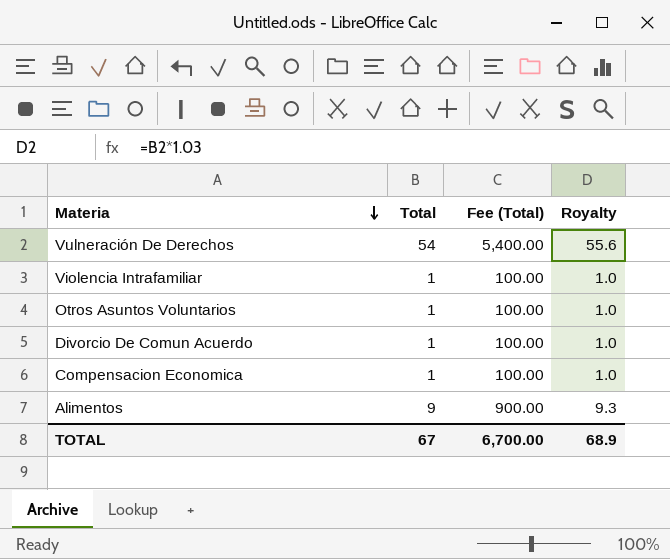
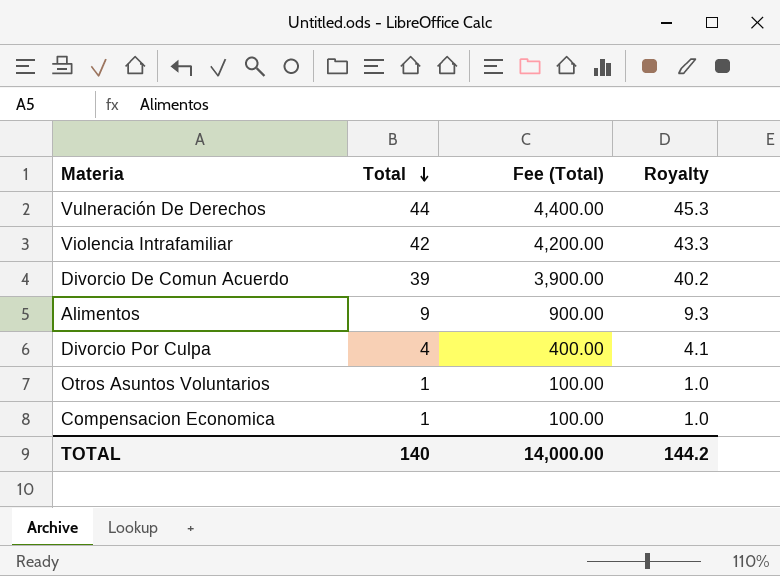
row order: Materia descending -> Total descending
Vulneración De Derechos | Total: 54 -> 44
Vulneración De Derechos | Fee (Total): 5,400.00 -> 4,400.00
Vulneración De Derechos | Royalty: 55.6 -> 45.3
Violencia Intrafamiliar | Total: 1 -> 42
Violencia Intrafamiliar | Fee (Total): 100.00 -> 4,200.00
Violencia Intrafamiliar | Royalty: 1.0 -> 43.3
Divorcio De Comun Acuerdo | Total: 1 -> 39
Divorcio De Comun Acuerdo | Fee (Total): 100.00 -> 3,900.00
Divorcio De Comun Acuerdo | Royalty: 1.0 -> 40.2
row Divorcio Por Culpa: none -> 4 | 400.00 | 4.1
TOTAL | Total: 67 -> 140
TOTAL | Fee (Total): 6,700.00 -> 14,000.00
TOTAL | Royalty: 68.9 -> 144.2

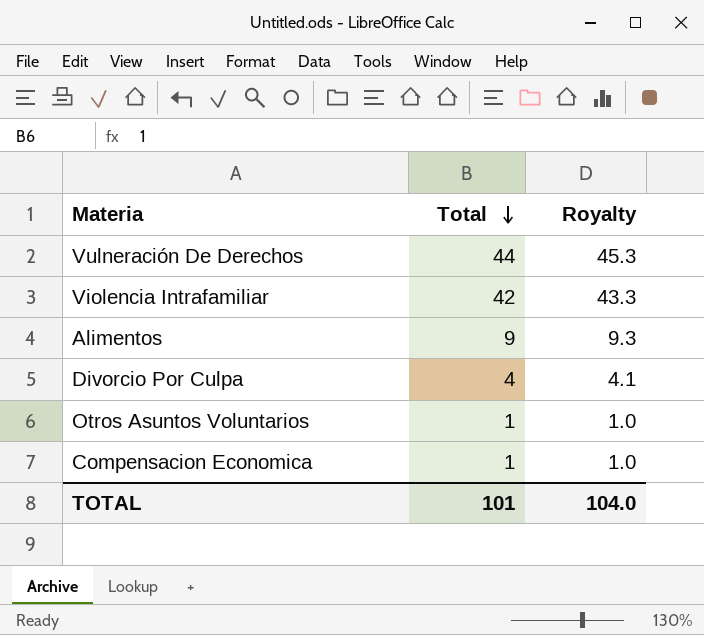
column Fee (Total) | formula: [Total] * 100 -> none
row Divorcio De Comun Acuerdo: 39 | 3,900.00 | 40.2 -> none
TOTAL | Total: 140 -> 101
TOTAL | Royalty: 144.2 -> 104.0

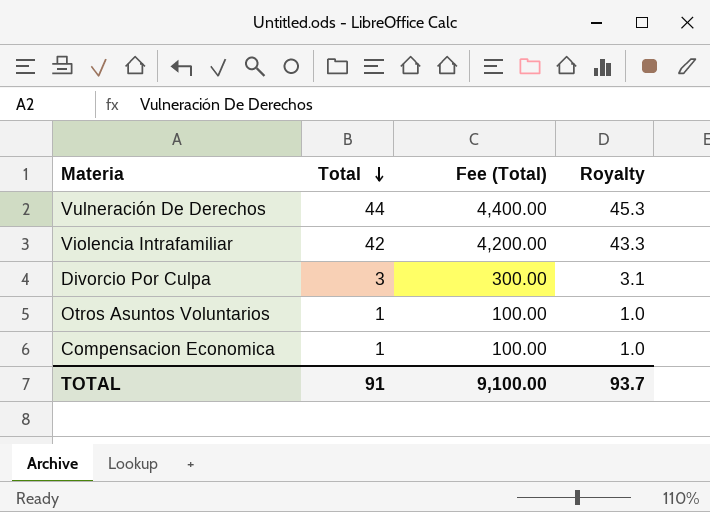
column Fee (Total) | formula: none -> [Total] * 100
row Alimentos: 9 | 9.3 -> none
Divorcio Por Culpa | Total: 4 -> 3
Divorcio Por Culpa | Royalty: 4.1 -> 3.1
TOTAL | Total: 101 -> 91
TOTAL | Royalty: 104.0 -> 93.7

